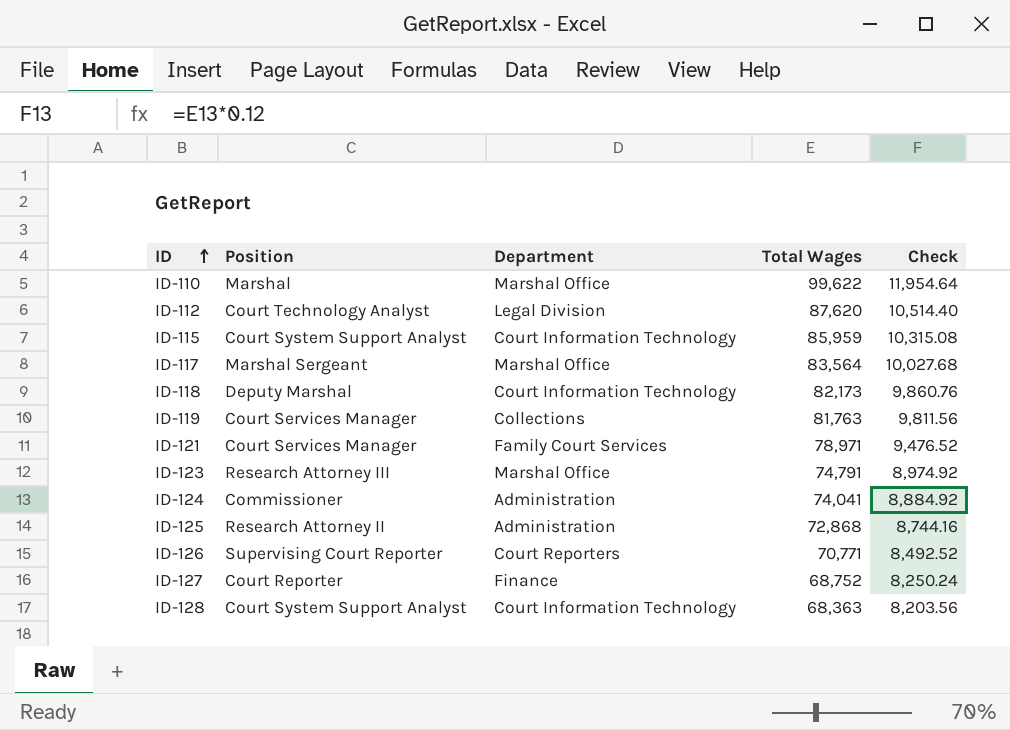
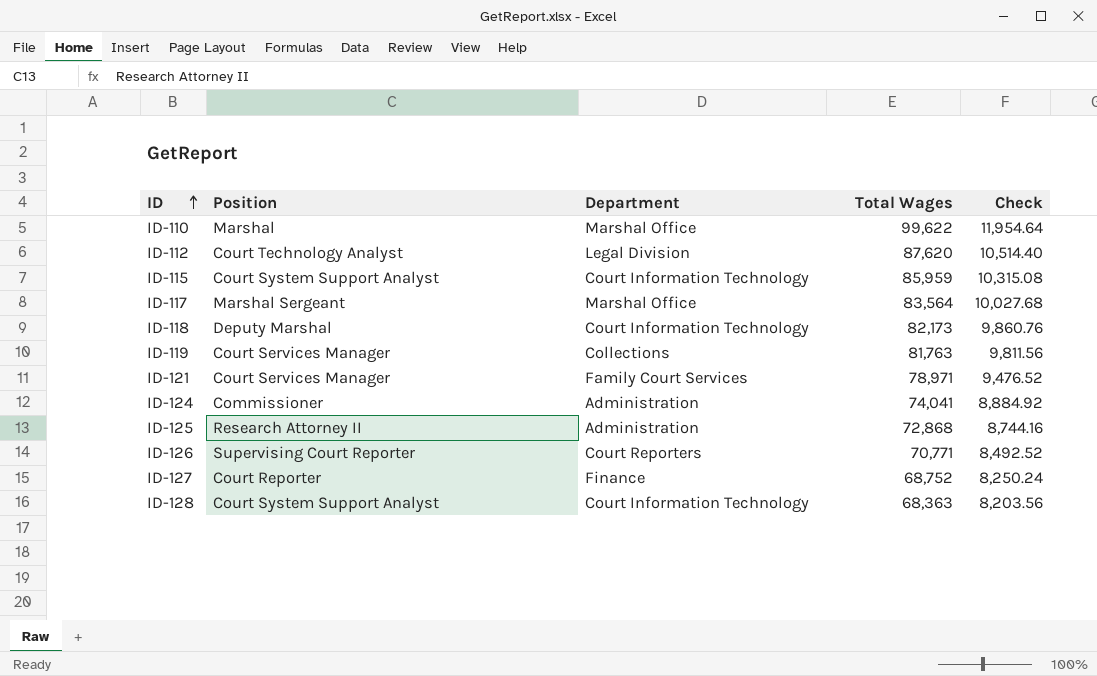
row ID-123: Research Attorney III | Marshal Office | 74,791 | 8,974.92 -> none

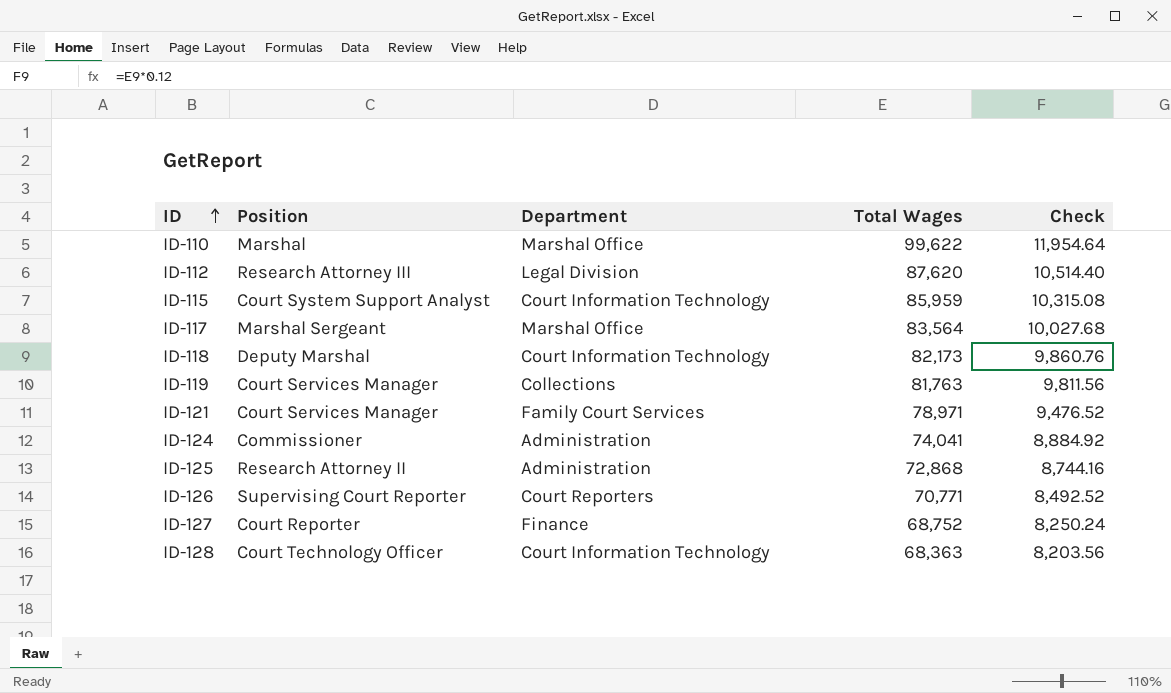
ID-112 | Position: Court Technology Analyst -> Research Attorney III
ID-128 | Position: Court System Support Analyst -> Court Technology Officer

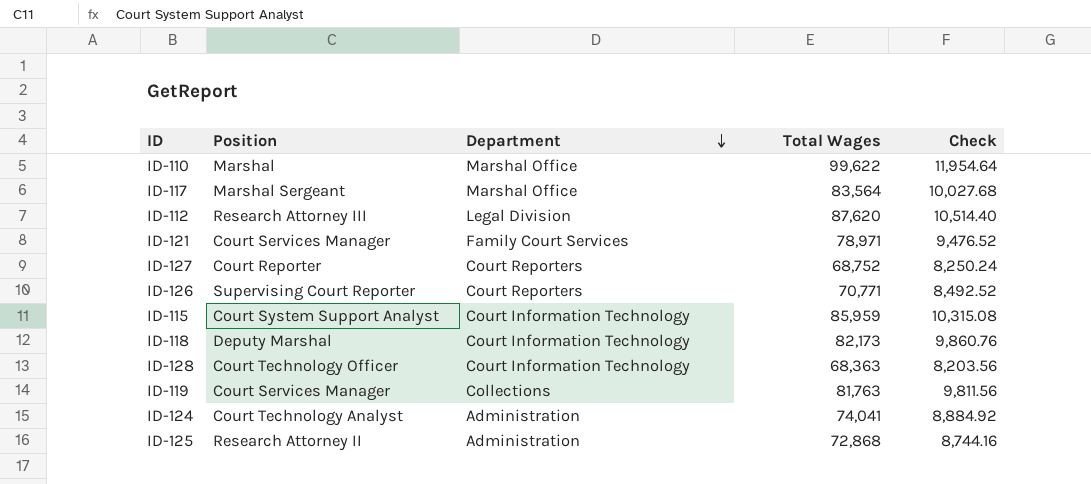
row order: ID ascending -> Department descending
ID-127 | Department: Finance -> Court Reporters
ID-124 | Position: Commissioner -> Court Technology Analyst

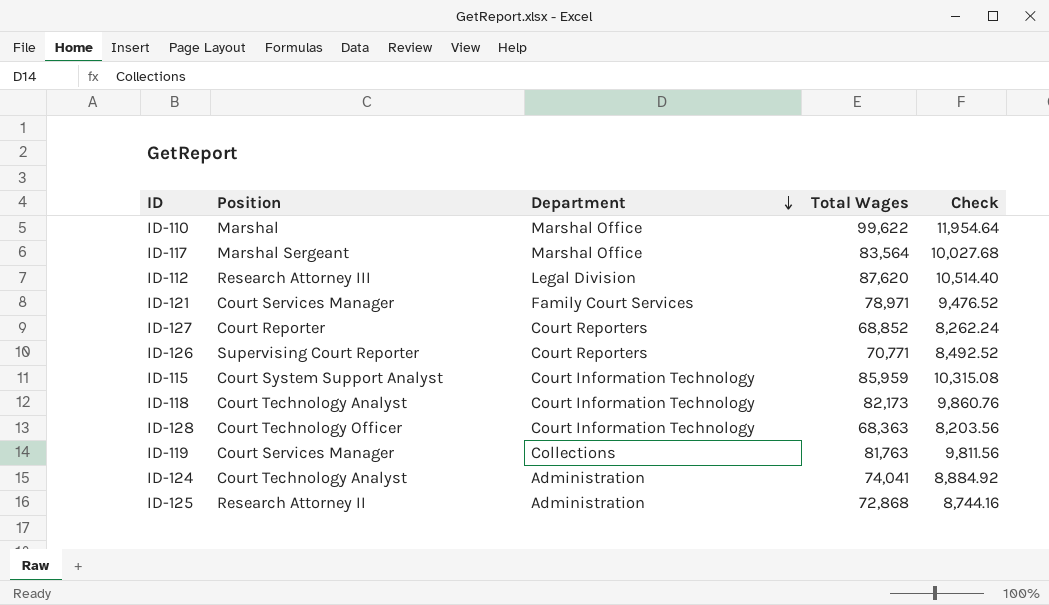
ID-127 | Total Wages: 68,752 -> 68,852
ID-127 | Check: 8,250.24 -> 8,262.24
ID-118 | Position: Deputy Marshal -> Court Technology Analyst

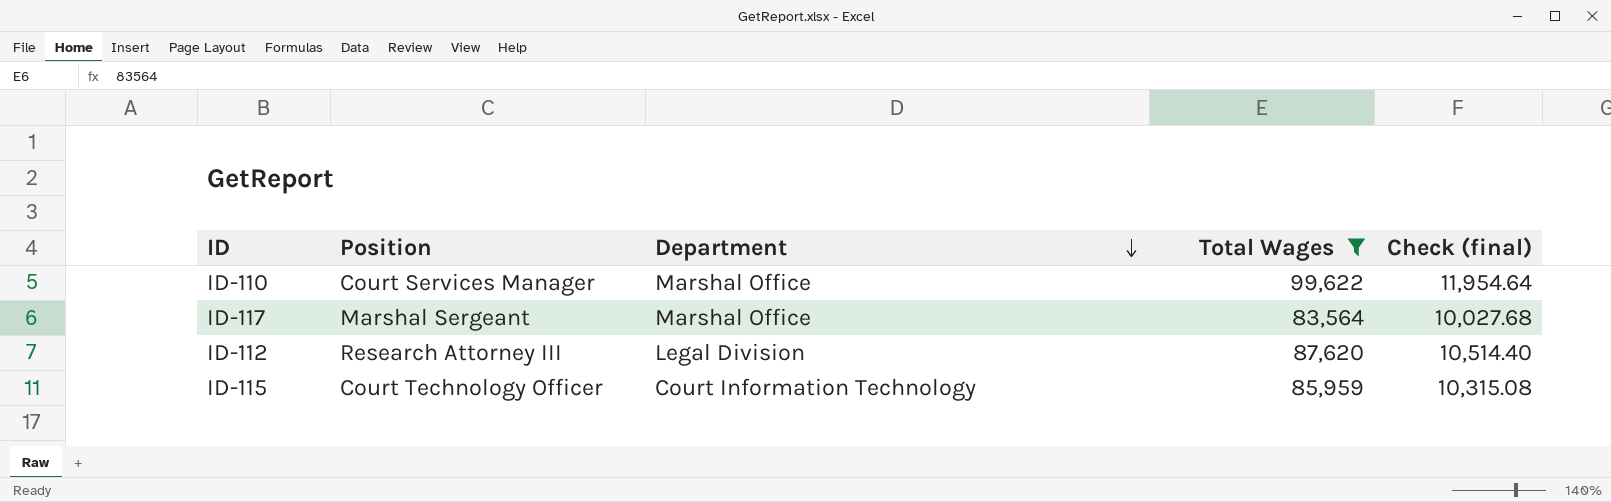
filter: none -> Total Wages >= 83,564
column name: Check -> Check (final)
ID-110 | Position: Marshal -> Court Services Manager
ID-115 | Position: Court System Support Analyst -> Court Technology Officer

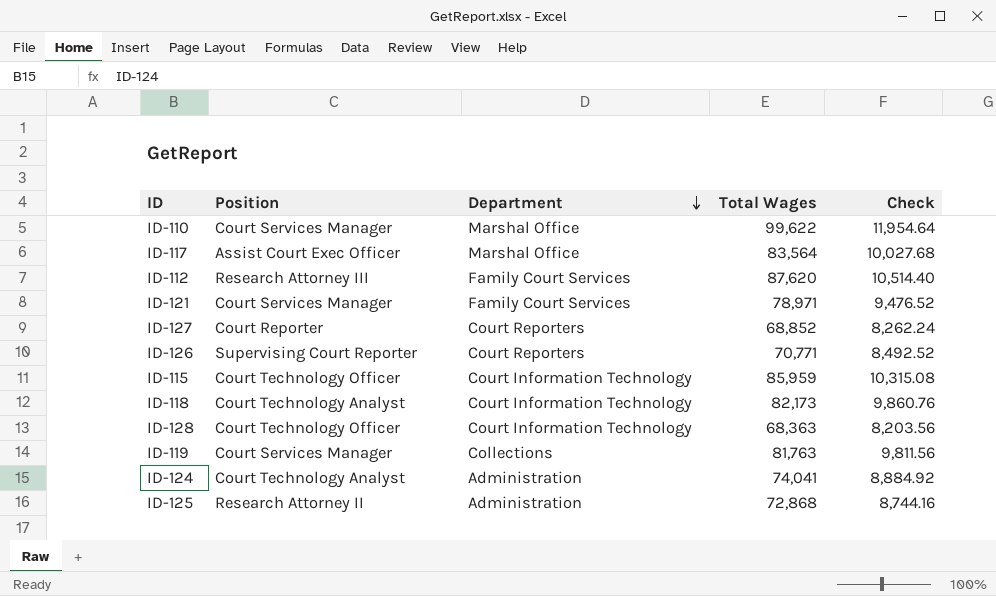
filter: Total Wages >= 83,564 -> none
column name: Check (final) -> Check
ID-117 | Position: Marshal Sergeant -> Assist Court Exec Officer
ID-112 | Department: Legal Division -> Family Court Services

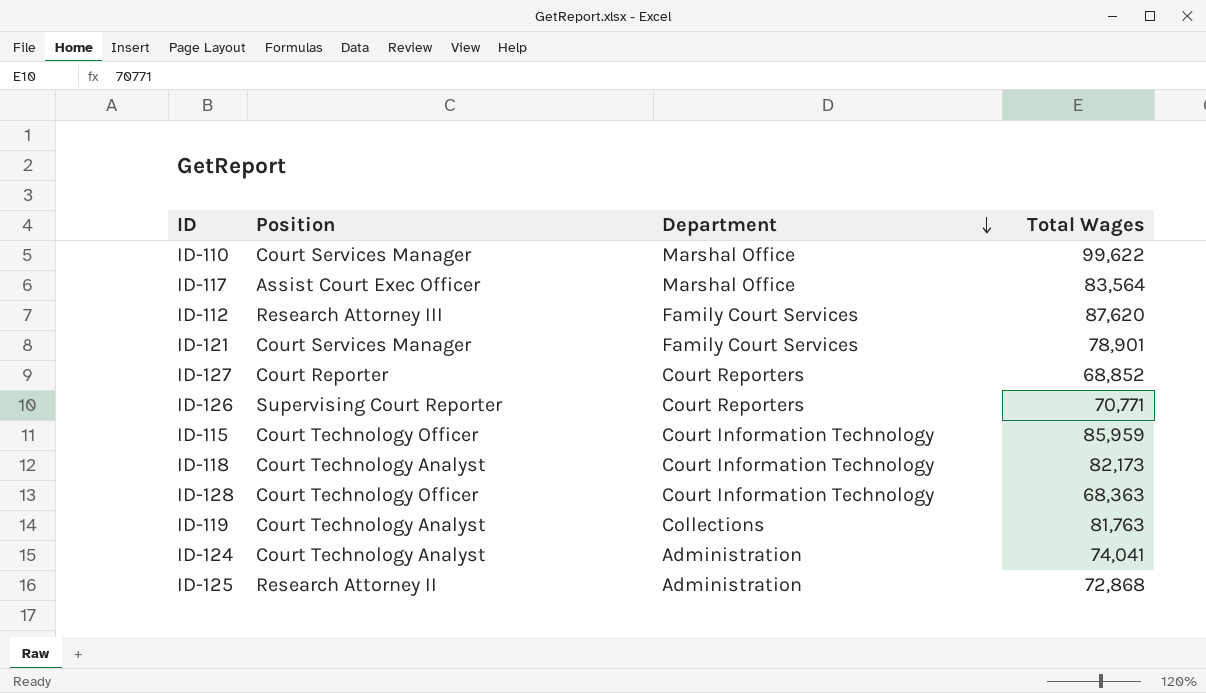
column Check | formula: [Total Wages] * 0.12 -> none
ID-121 | Total Wages: 78,971 -> 78,901
ID-119 | Position: Court Services Manager -> Court Technology Analyst

